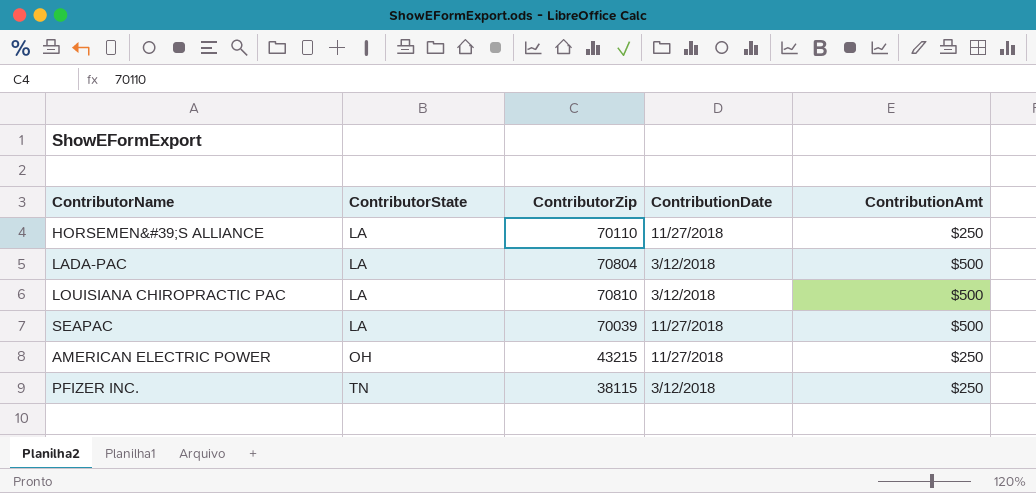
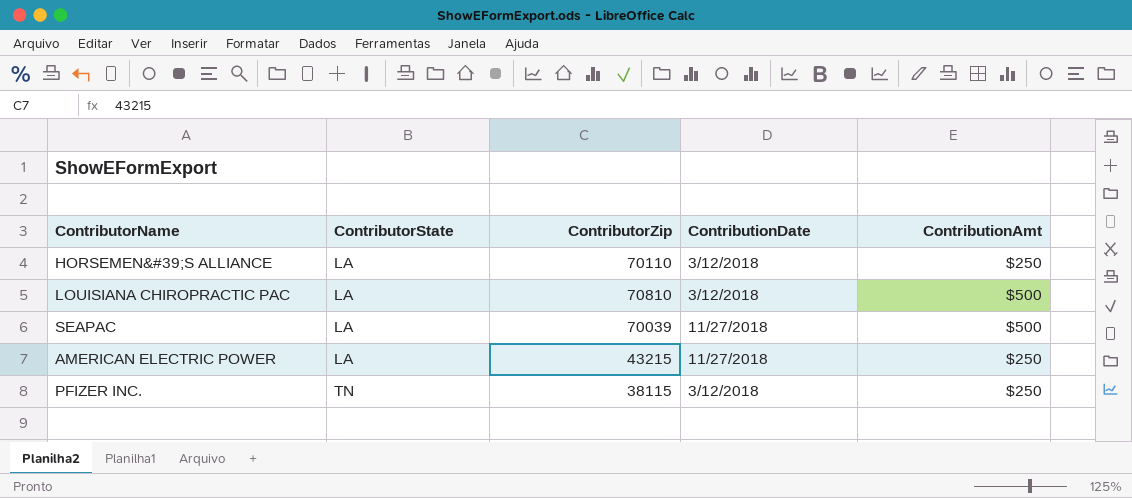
row LADA-PAC: LA | 70804 | 3/12/2018 | $500 -> none
HORSEMEN&#39;S ALLIANCE | ContributionDate: 11/27/2018 -> 3/12/2018
AMERICAN ELECTRIC POWER | ContributorState: OH -> LA

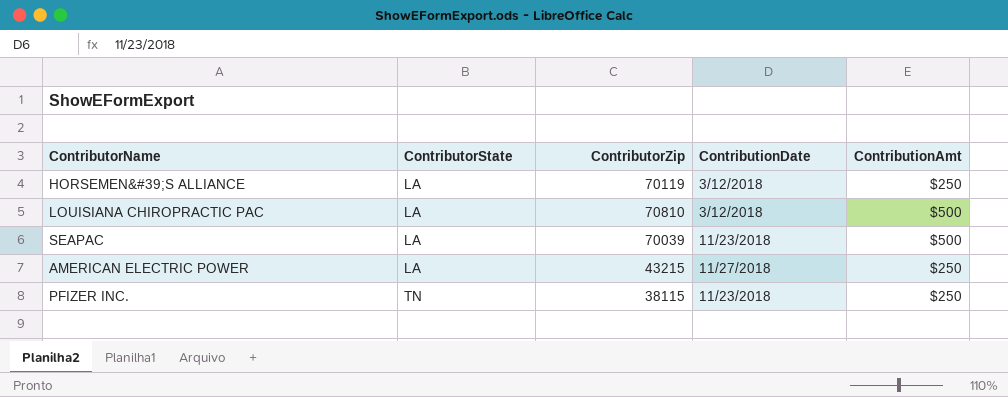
HORSEMEN&#39;S ALLIANCE | ContributorZip: 70110 -> 70119
SEAPAC | ContributionDate: 11/27/2018 -> 11/23/2018
PFIZER INC. | ContributionDate: 3/12/2018 -> 11/23/2018

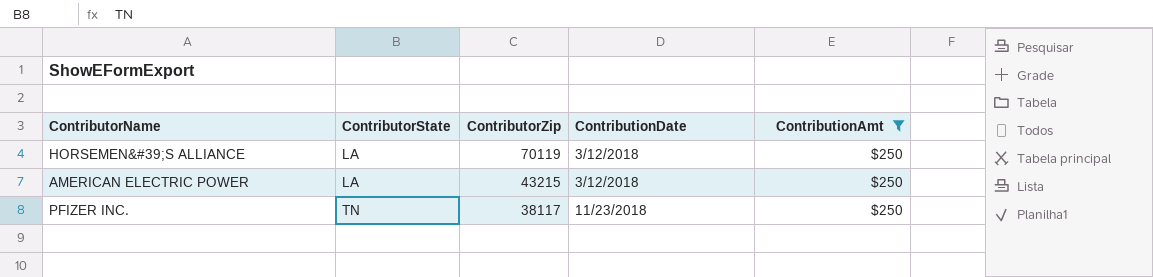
filter: none -> ContributionAmt = $250
AMERICAN ELECTRIC POWER | ContributionDate: 11/27/2018 -> 3/12/2018
PFIZER INC. | ContributorZip: 38115 -> 38117

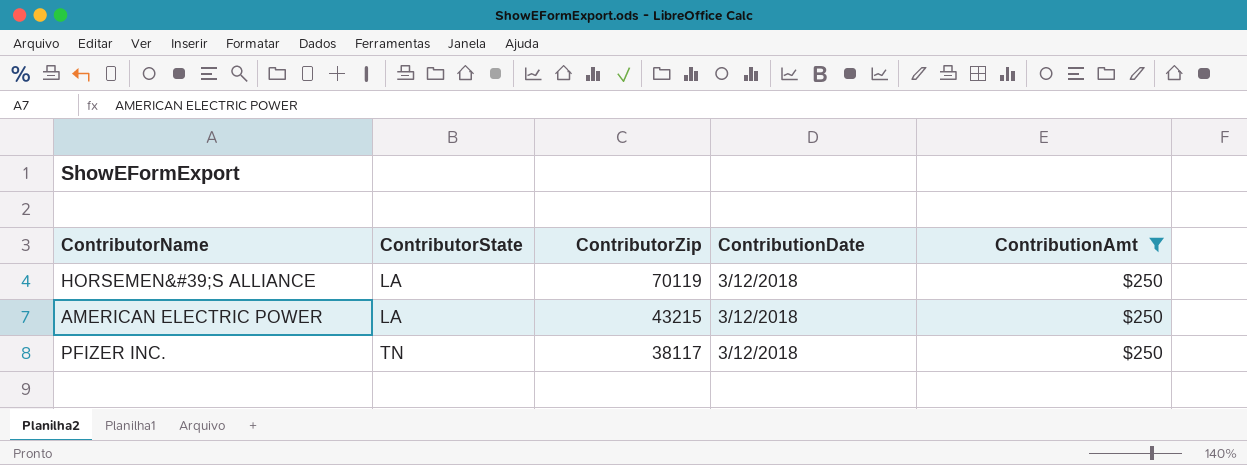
PFIZER INC. | ContributionDate: 11/23/2018 -> 3/12/2018

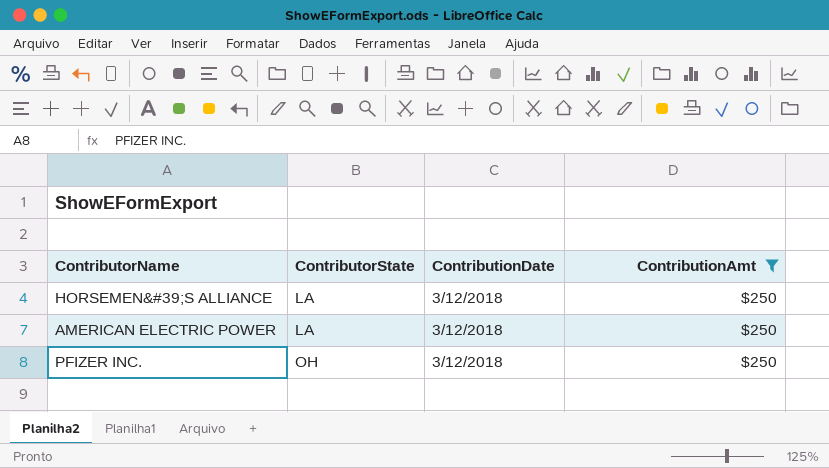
column ContributorZip | position: 3 -> none
PFIZER INC. | ContributorState: TN -> OH

